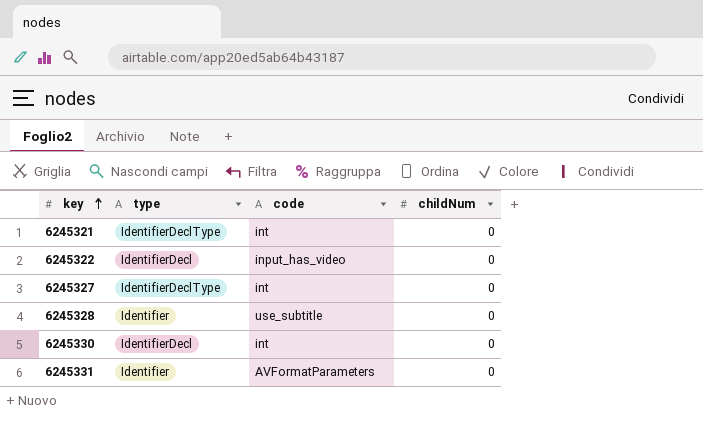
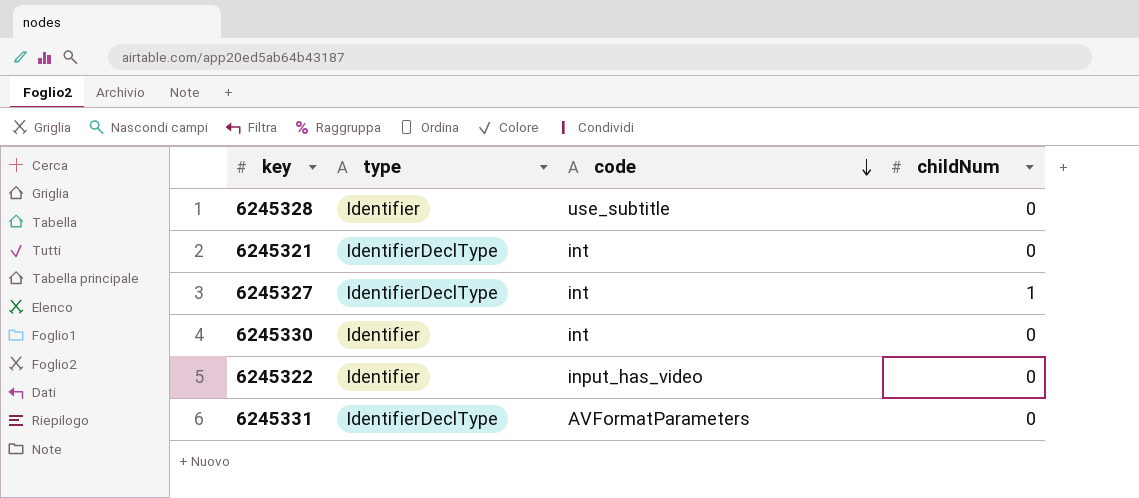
row order: key ascending -> code descending
6245327 | childNum: 0 -> 1
6245330 | type: IdentifierDecl -> Identifier
6245322 | type: IdentifierDecl -> Identifier
6245331 | type: Identifier -> IdentifierDeclType

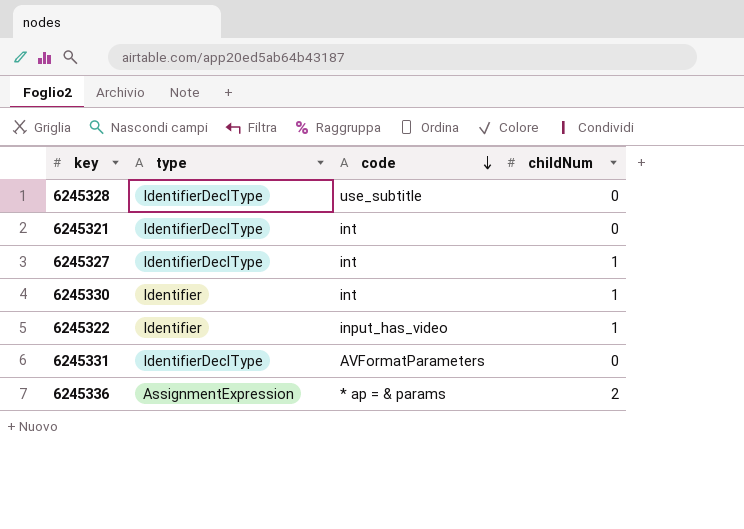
6245328 | type: Identifier -> IdentifierDeclType
6245330 | childNum: 0 -> 1
6245322 | childNum: 0 -> 1
row 6245336: none -> AssignmentExpression | * ap = & params | 2

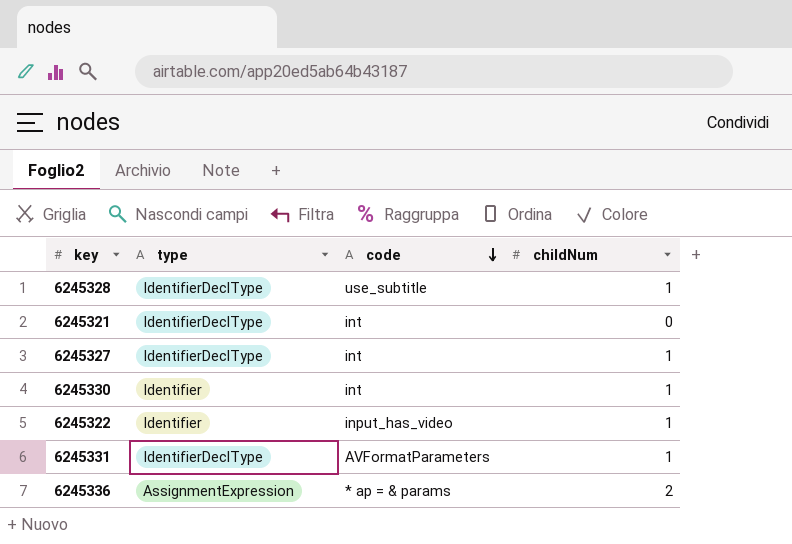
6245328 | childNum: 0 -> 1
6245331 | childNum: 0 -> 1

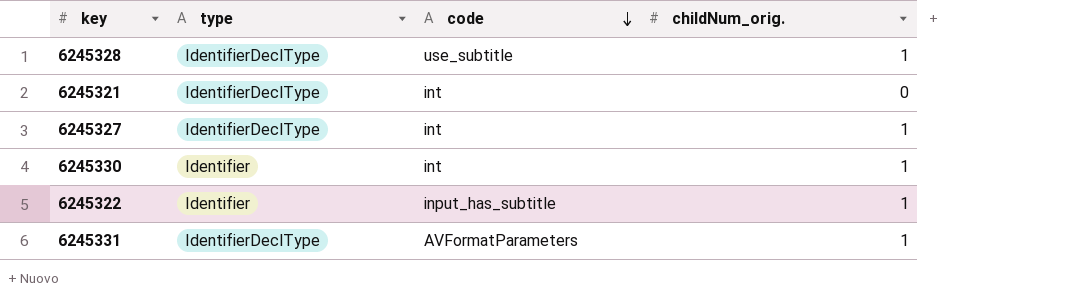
column name: childNum -> childNum_orig.
row 6245336: AssignmentExpression | * ap = & params | 2 -> none
6245322 | code: input_has_video -> input_has_subtitle

